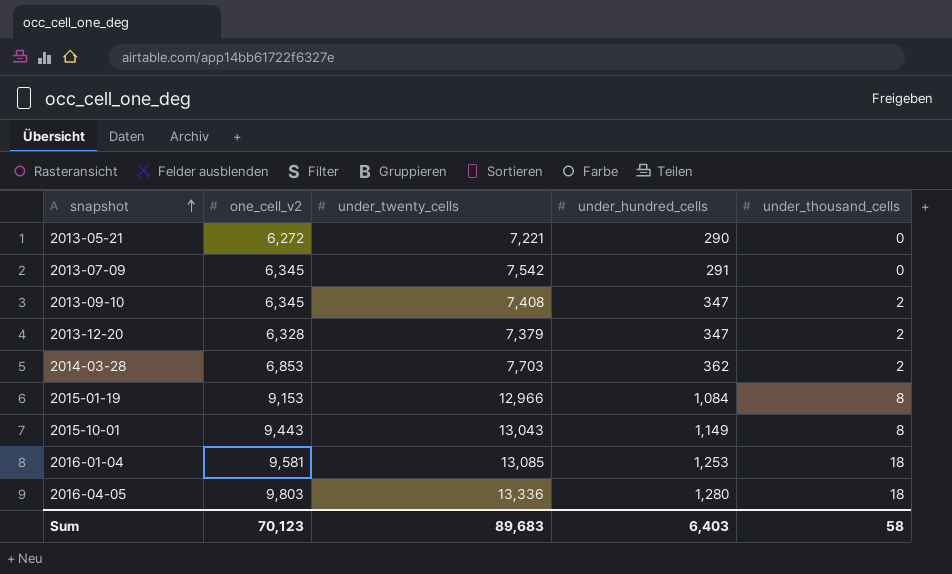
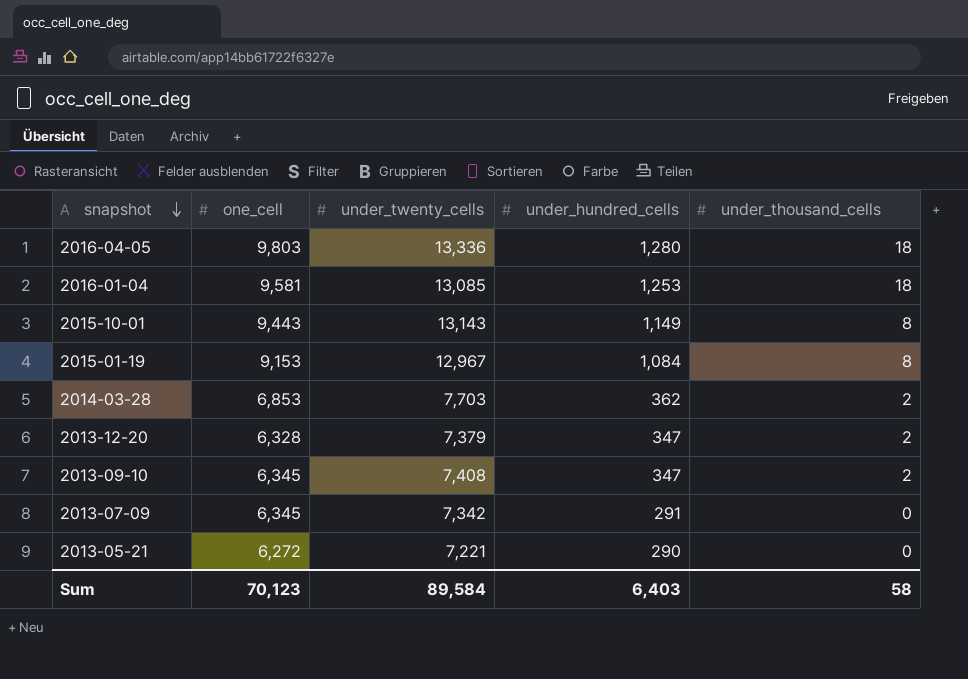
row order: snapshot ascending -> snapshot descending
column name: one_cell_v2 -> one_cell
2015-10-01 | under_twenty_cells: 13,043 -> 13,143
2015-01-19 | under_twenty_cells: 12,966 -> 12,967
2013-07-09 | under_twenty_cells: 7,542 -> 7,342
Sum | under_twenty_cells: 89,683 -> 89,584

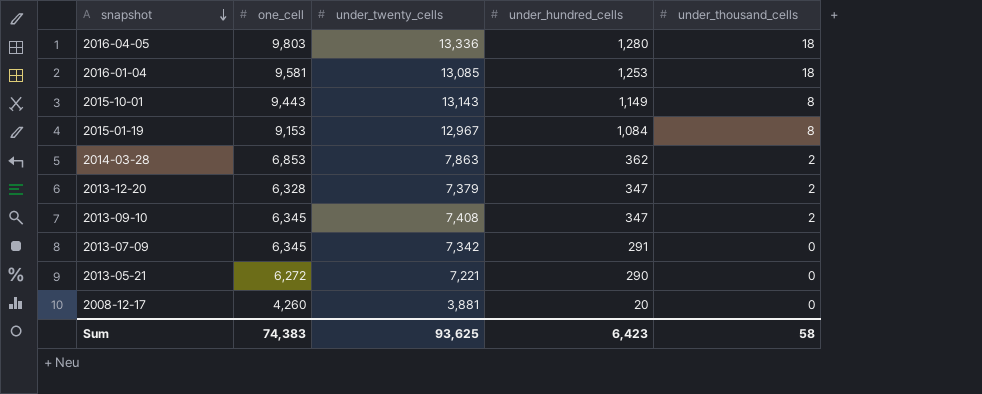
2014-03-28 | under_twenty_cells: 7,703 -> 7,863
row 2008-12-17: none -> 4,260 | 3,881 | 20 | 0
Sum | one_cell: 70,123 -> 74,383
Sum | under_twenty_cells: 89,584 -> 93,625
Sum | under_hundred_cells: 6,403 -> 6,423

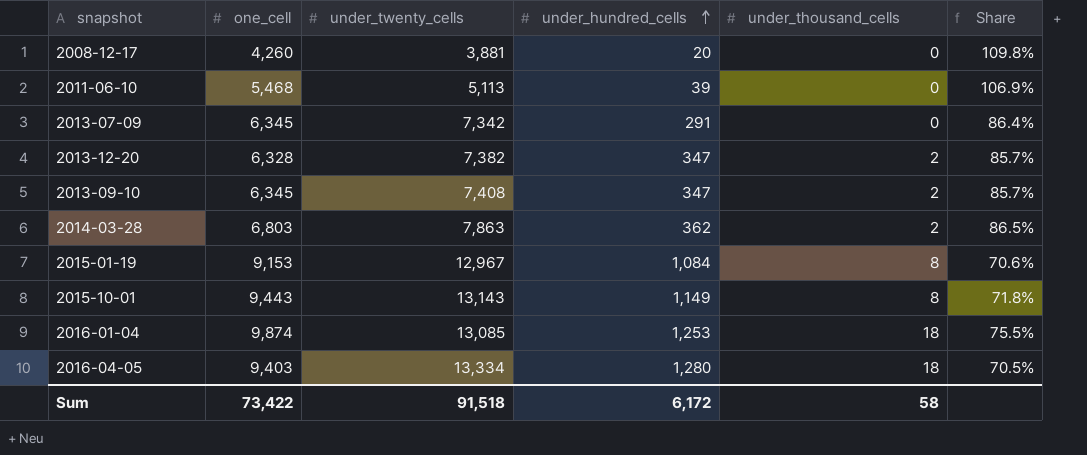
row order: snapshot descending -> under_hundred_cells ascending
column Share | formula: none -> [one_cell] / [under_twenty_cells]
row 2013-05-21: 6,272 | 7,221 | 290 | 0 -> none
row 2011-06-10: none -> 5,468 | 5,113 | 39 | 0 | 106.9%
2013-12-20 | under_twenty_cells: 7,379 -> 7,382
2014-03-28 | one_cell: 6,853 -> 6,803
2016-01-04 | one_cell: 9,581 -> 9,874
2016-04-05 | one_cell: 9,803 -> 9,403
2016-04-05 | under_twenty_cells: 13,336 -> 13,334
Sum | one_cell: 74,383 -> 73,422
Sum | under_twenty_cells: 93,625 -> 91,518
Sum | under_hundred_cells: 6,423 -> 6,172

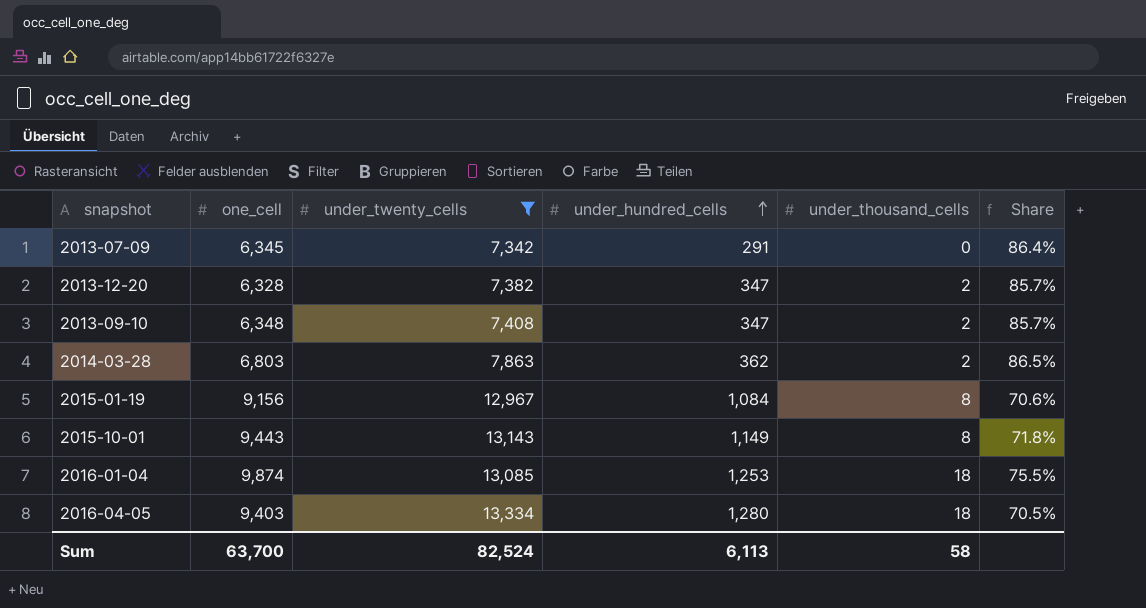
filter: none -> under_twenty_cells >= 7,342
2013-09-10 | one_cell: 6,345 -> 6,348
2015-01-19 | one_cell: 9,153 -> 9,156
Sum | one_cell: 73,422 -> 63,700
Sum | under_twenty_cells: 91,518 -> 82,524
Sum | under_hundred_cells: 6,172 -> 6,113

